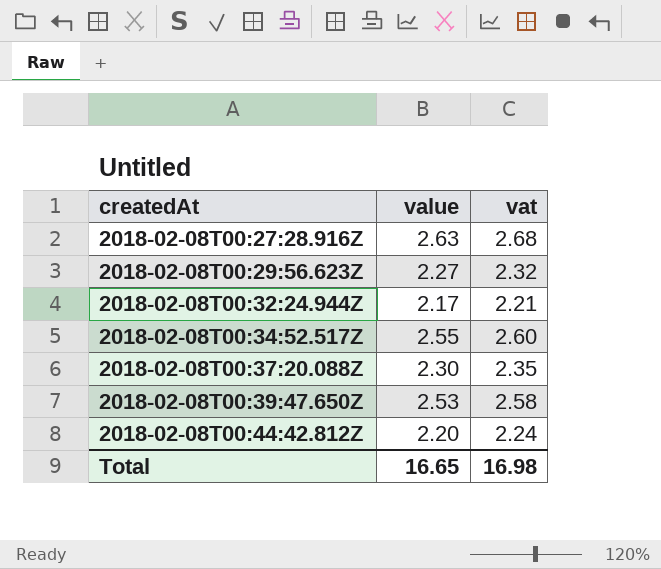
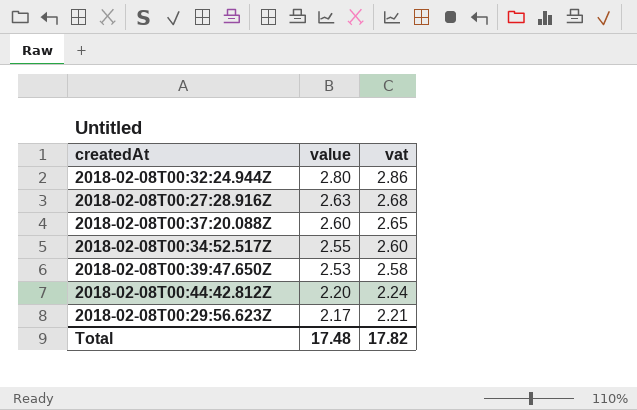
row order: createdAt ascending -> value descending
2018-02-08T00:32:24.944Z | value: 2.17 -> 2.80
2018-02-08T00:32:24.944Z | vat: 2.21 -> 2.86
2018-02-08T00:37:20.088Z | value: 2.30 -> 2.60
2018-02-08T00:37:20.088Z | vat: 2.35 -> 2.65
2018-02-08T00:29:56.623Z | value: 2.27 -> 2.17
2018-02-08T00:29:56.623Z | vat: 2.32 -> 2.21
Total | value: 16.65 -> 17.48
Total | vat: 16.98 -> 17.82

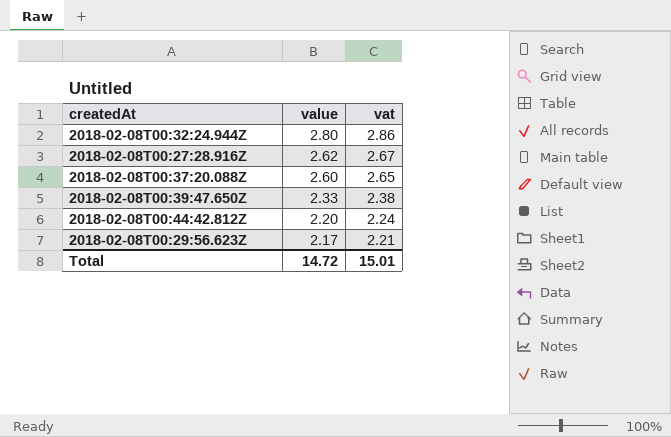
row 2018-02-08T00:34:52.517Z: 2.55 | 2.60 -> none
2018-02-08T00:27:28.916Z | value: 2.63 -> 2.62
2018-02-08T00:27:28.916Z | vat: 2.68 -> 2.67
2018-02-08T00:39:47.650Z | value: 2.53 -> 2.33
2018-02-08T00:39:47.650Z | vat: 2.58 -> 2.38
Total | value: 17.48 -> 14.72
Total | vat: 17.82 -> 15.01

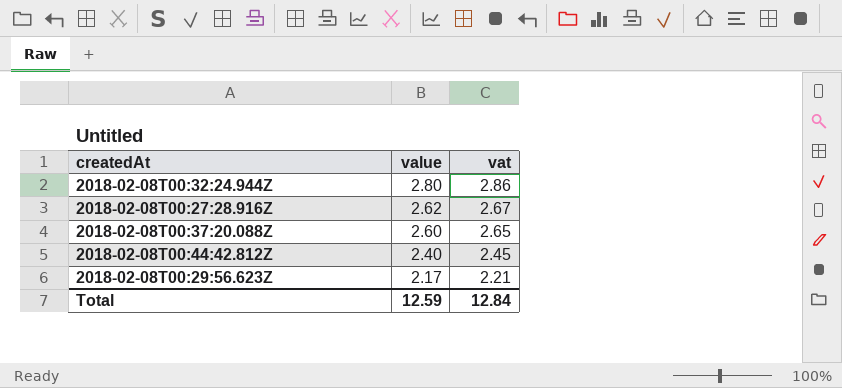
row 2018-02-08T00:39:47.650Z: 2.33 | 2.38 -> none
2018-02-08T00:44:42.812Z | value: 2.20 -> 2.40
2018-02-08T00:44:42.812Z | vat: 2.24 -> 2.45
Total | value: 14.72 -> 12.59
Total | vat: 15.01 -> 12.84

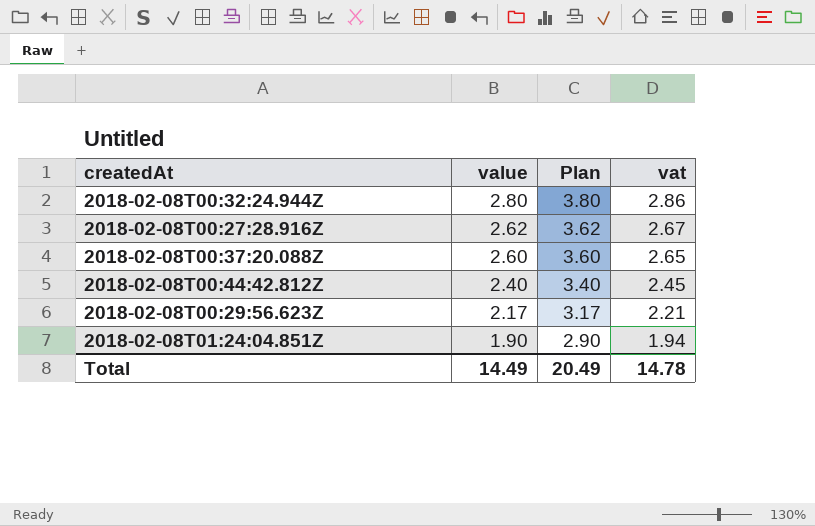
column Plan | formula: none -> [value] + 1
row 2018-02-08T01:24:04.851Z: none -> 1.90 | 2.90 | 1.94
Total | value: 12.59 -> 14.49
Total | vat: 12.84 -> 14.78

